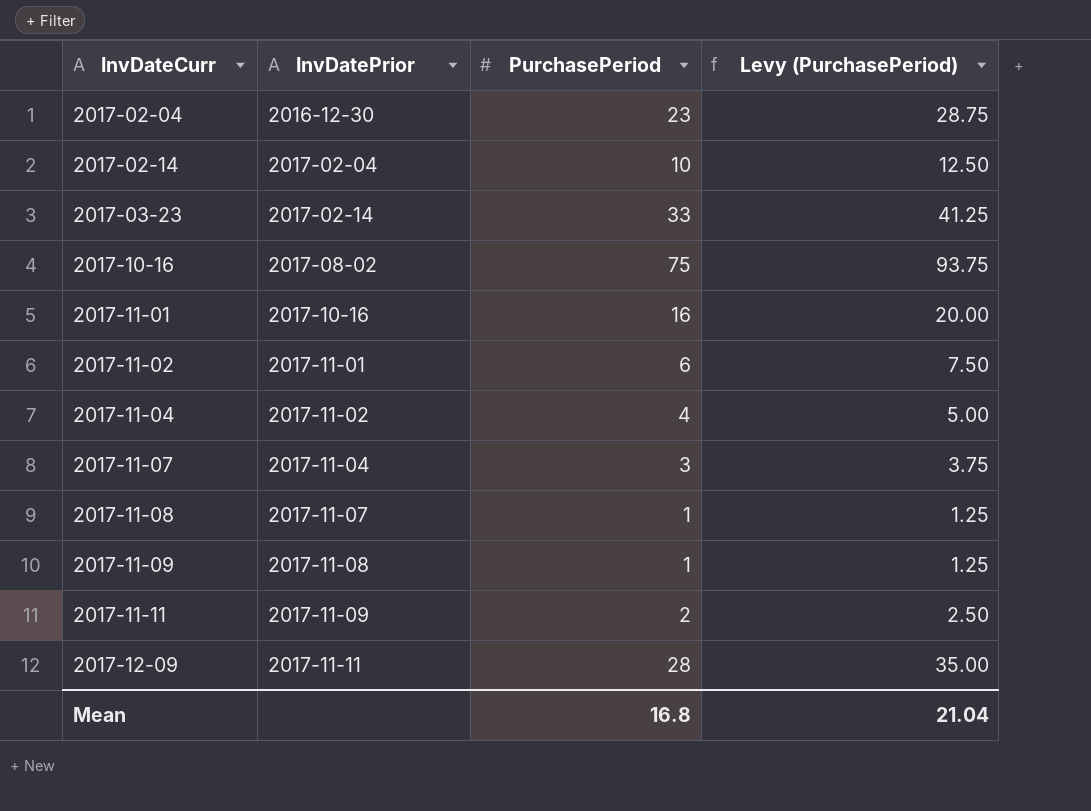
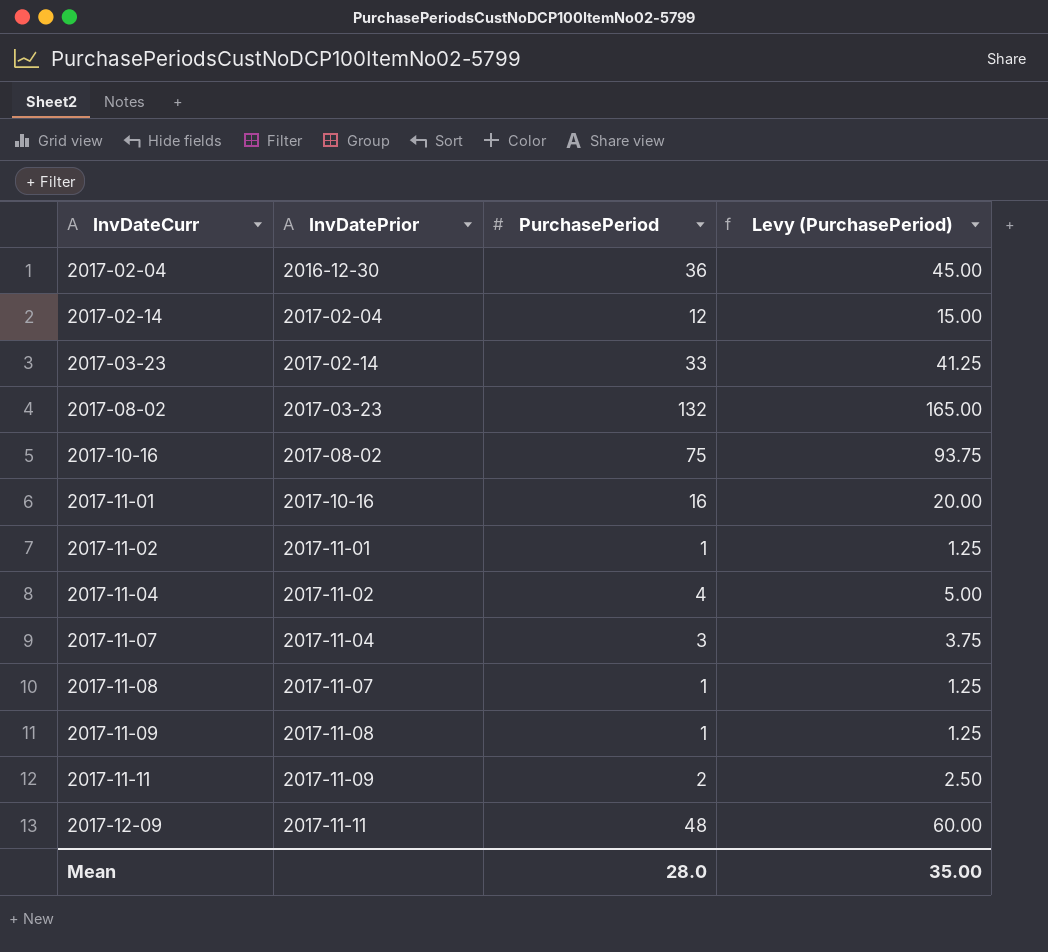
2017-02-04 | PurchasePeriod: 23 -> 36
2017-02-04 | Levy (PurchasePeriod): 28.75 -> 45.00
2017-02-14 | PurchasePeriod: 10 -> 12
2017-02-14 | Levy (PurchasePeriod): 12.50 -> 15.00
row 2017-08-02: none -> 2017-03-23 | 132 | 165.00
2017-11-02 | PurchasePeriod: 6 -> 1
2017-11-02 | Levy (PurchasePeriod): 7.50 -> 1.25
2017-12-09 | PurchasePeriod: 28 -> 48
2017-12-09 | Levy (PurchasePeriod): 35.00 -> 60.00
Mean | PurchasePeriod: 16.8 -> 28.0
Mean | Levy (PurchasePeriod): 21.04 -> 35.00

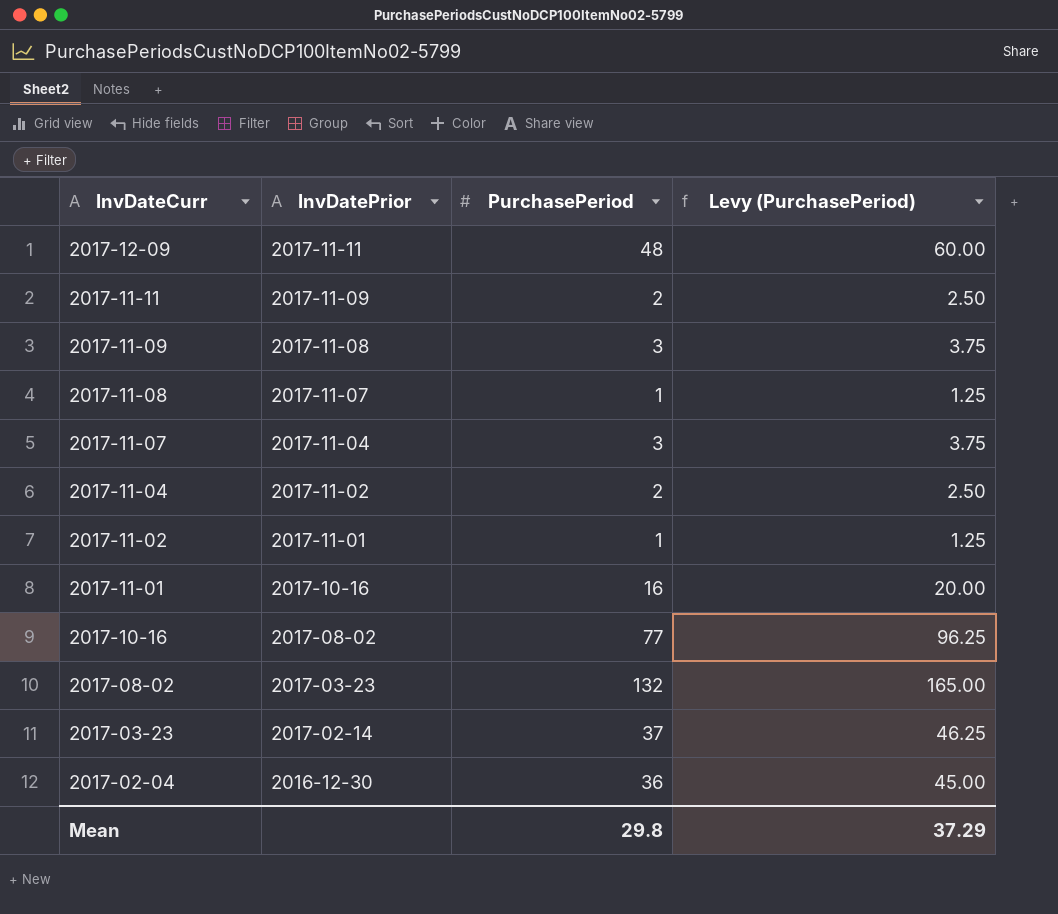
row order: InvDateCurr ascending -> InvDateCurr descending
row 2017-02-14: 2017-02-04 | 12 | 15.00 -> none
2017-11-09 | PurchasePeriod: 1 -> 3
2017-11-09 | Levy (PurchasePeriod): 1.25 -> 3.75
2017-11-04 | PurchasePeriod: 4 -> 2
2017-11-04 | Levy (PurchasePeriod): 5.00 -> 2.50
2017-10-16 | PurchasePeriod: 75 -> 77
2017-10-16 | Levy (PurchasePeriod): 93.75 -> 96.25
2017-03-23 | PurchasePeriod: 33 -> 37
2017-03-23 | Levy (PurchasePeriod): 41.25 -> 46.25
Mean | PurchasePeriod: 28.0 -> 29.8
Mean | Levy (PurchasePeriod): 35.00 -> 37.29

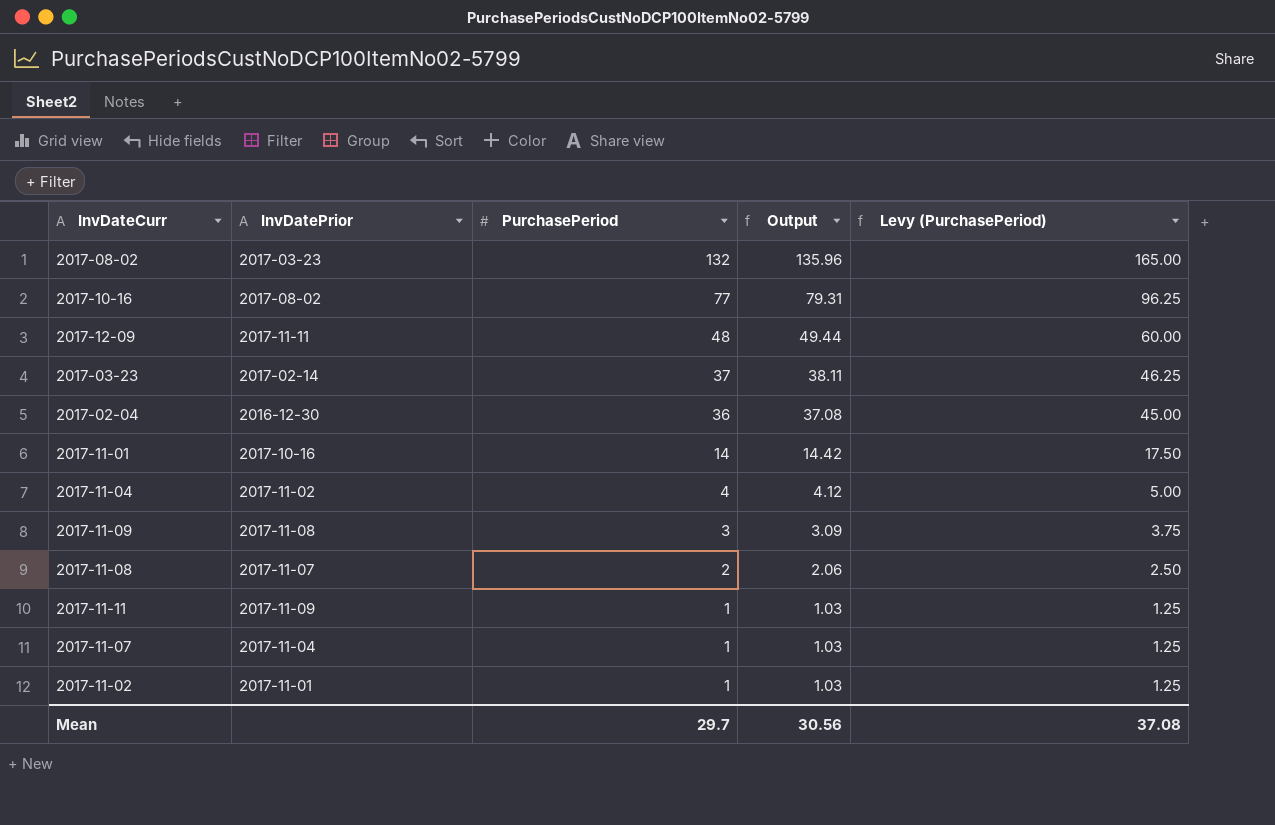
row order: InvDateCurr descending -> PurchasePeriod descending
column Output | formula: none -> [PurchasePeriod] * 1.03
2017-11-01 | PurchasePeriod: 16 -> 14
2017-11-01 | Levy (PurchasePeriod): 20.00 -> 17.50
2017-11-04 | PurchasePeriod: 2 -> 4
2017-11-04 | Levy (PurchasePeriod): 2.50 -> 5.00
2017-11-08 | PurchasePeriod: 1 -> 2
2017-11-08 | Levy (PurchasePeriod): 1.25 -> 2.50
2017-11-11 | PurchasePeriod: 2 -> 1
2017-11-11 | Levy (PurchasePeriod): 2.50 -> 1.25
2017-11-07 | PurchasePeriod: 3 -> 1
2017-11-07 | Levy (PurchasePeriod): 3.75 -> 1.25
Mean | PurchasePeriod: 29.8 -> 29.7
Mean | Levy (PurchasePeriod): 37.29 -> 37.08

